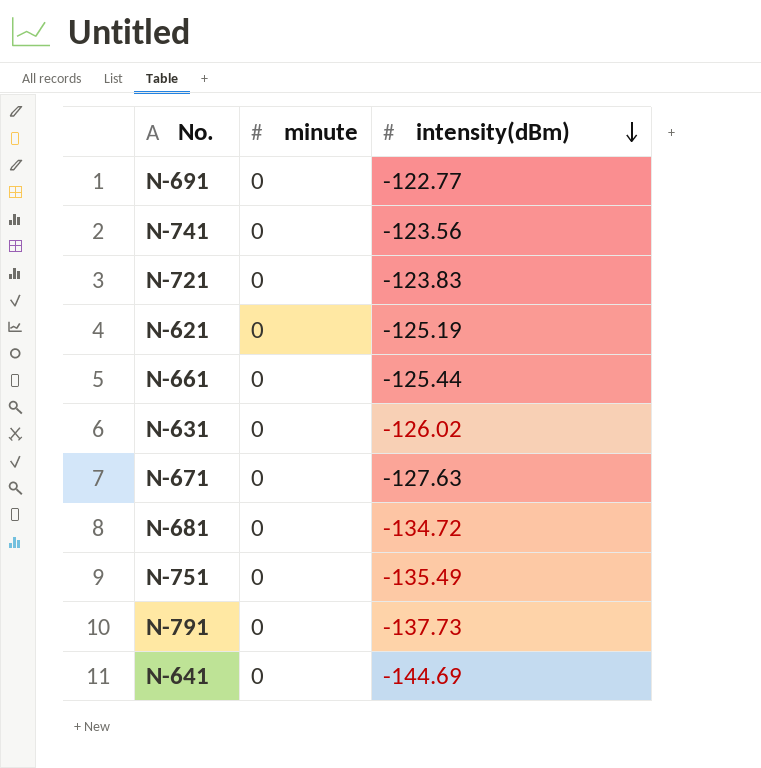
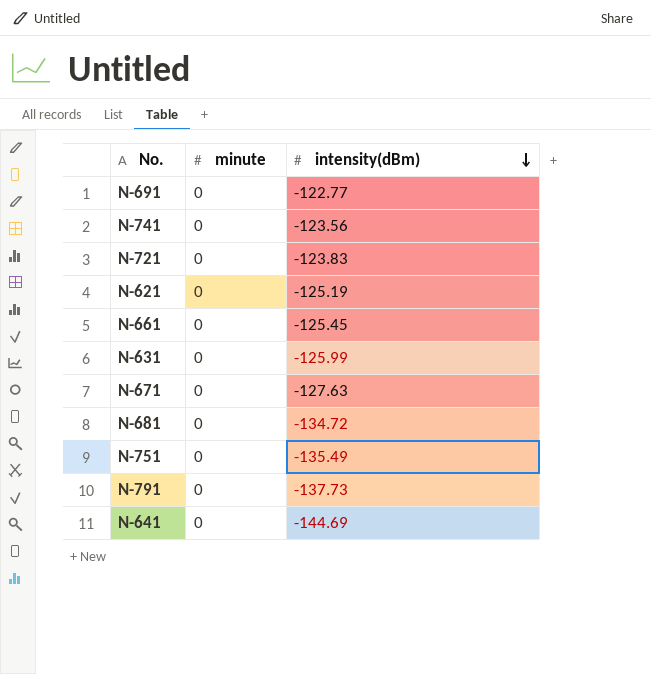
N-661 | intensity(dBm): -125.44 -> -125.45
N-631 | intensity(dBm): -126.02 -> -125.99

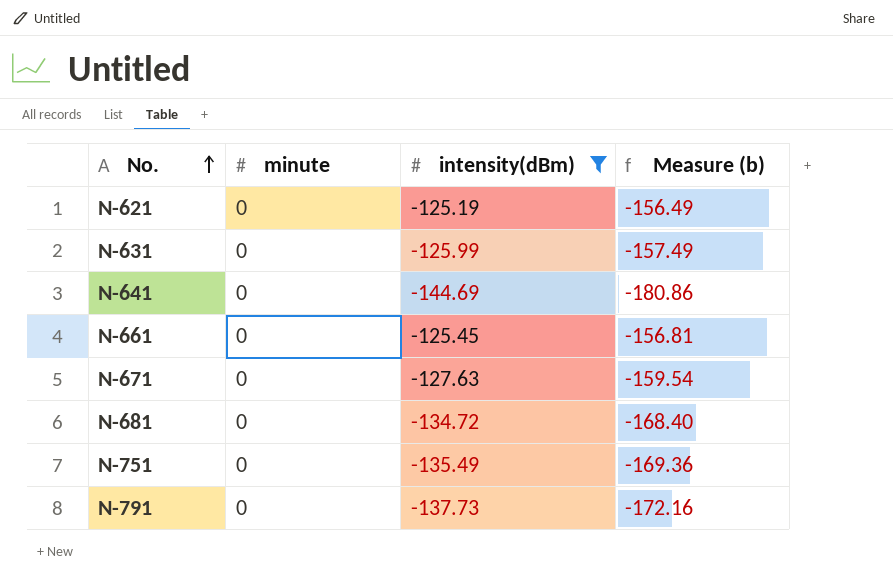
filter: none -> intensity(dBm) <= -125.19
row order: intensity(dBm) descending -> No. ascending
column Measure (b) | formula: none -> [intensity(dBm)] * 1.25

